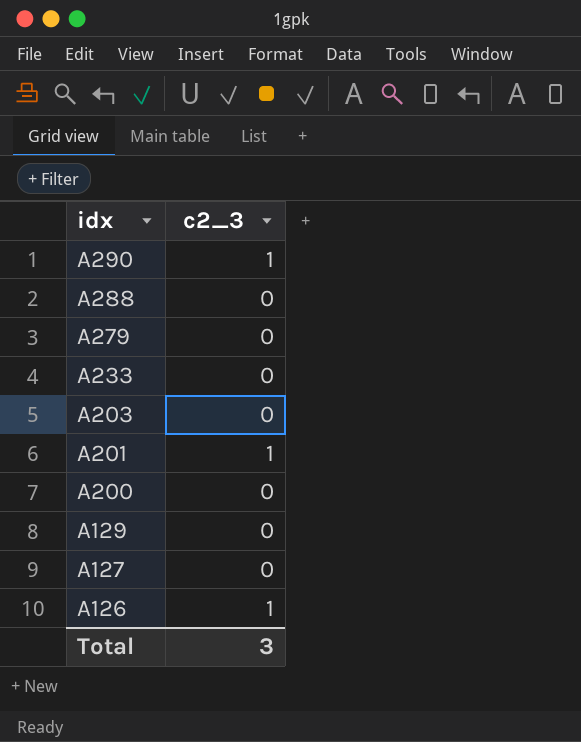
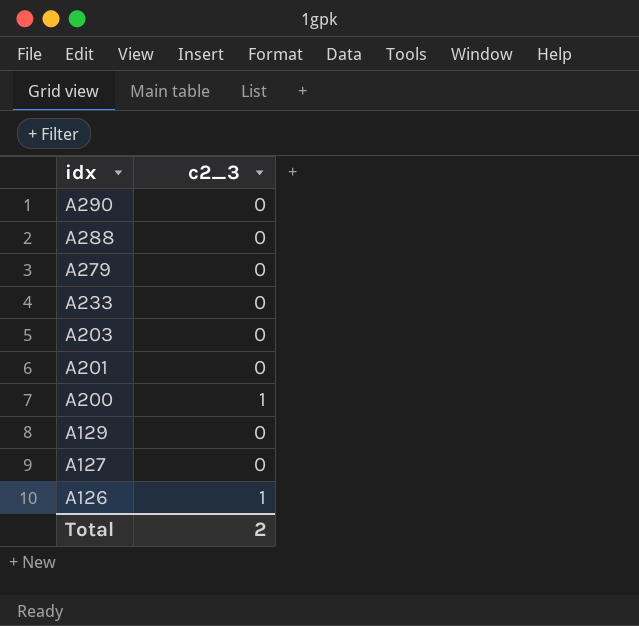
A290 | c2_3: 1 -> 0
A201 | c2_3: 1 -> 0
A200 | c2_3: 0 -> 1
Total | c2_3: 3 -> 2

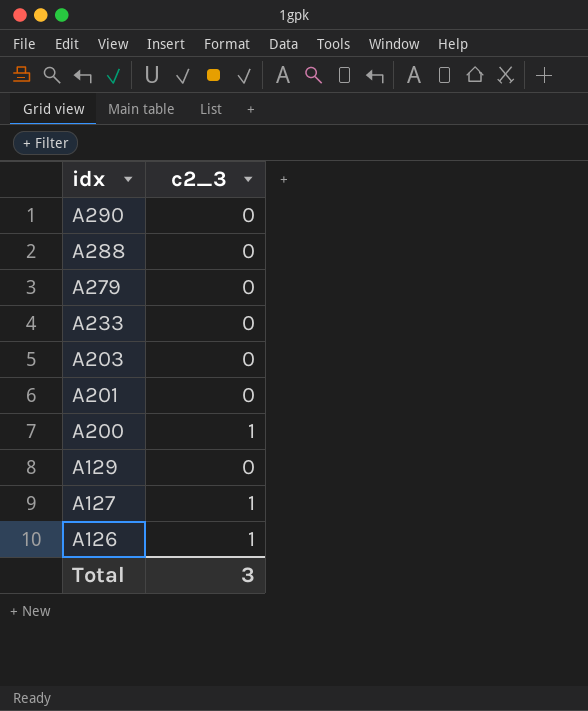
A127 | c2_3: 0 -> 1
Total | c2_3: 2 -> 3

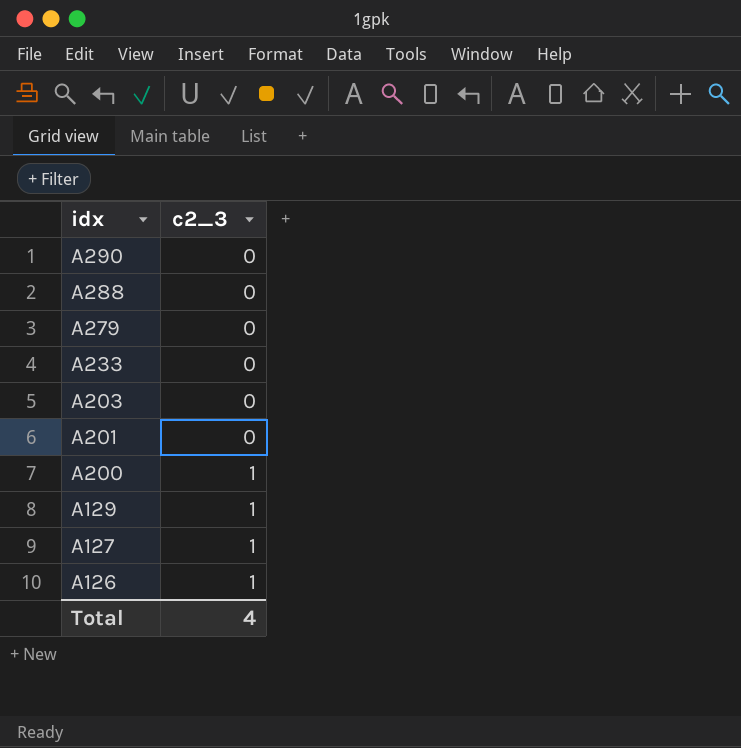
A129 | c2_3: 0 -> 1
Total | c2_3: 3 -> 4

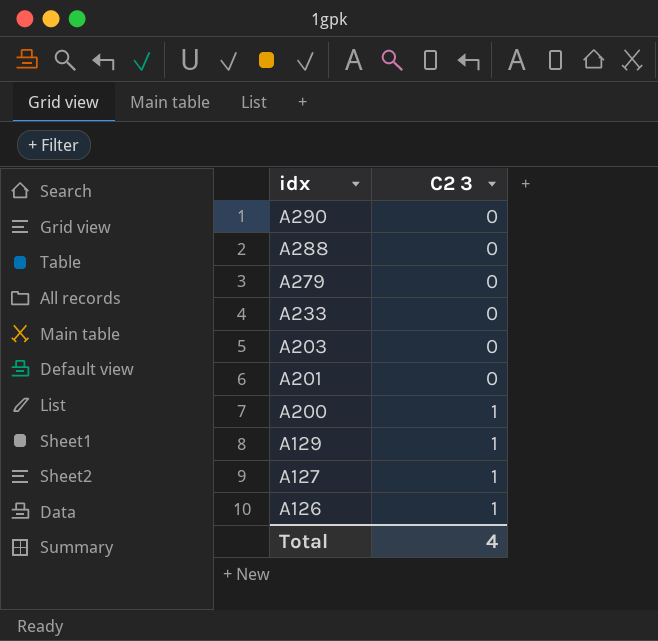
column name: c2_3 -> C2 3

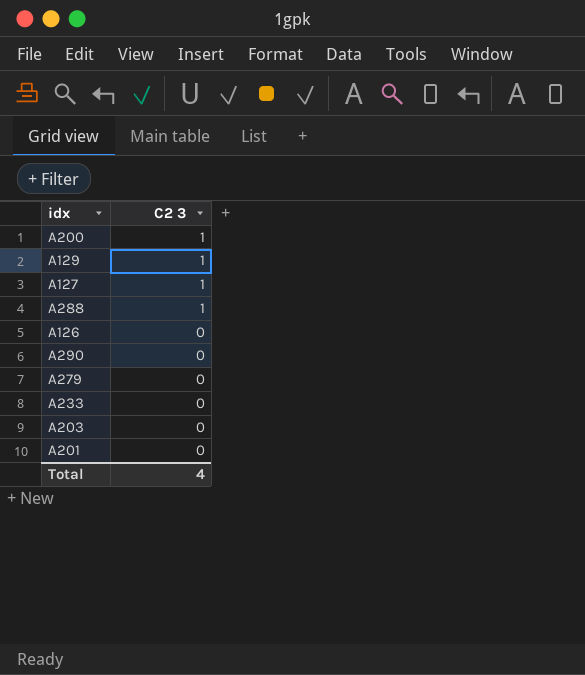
row order: idx descending -> C2 3 descending
A288 | C2 3: 0 -> 1
A126 | C2 3: 1 -> 0

